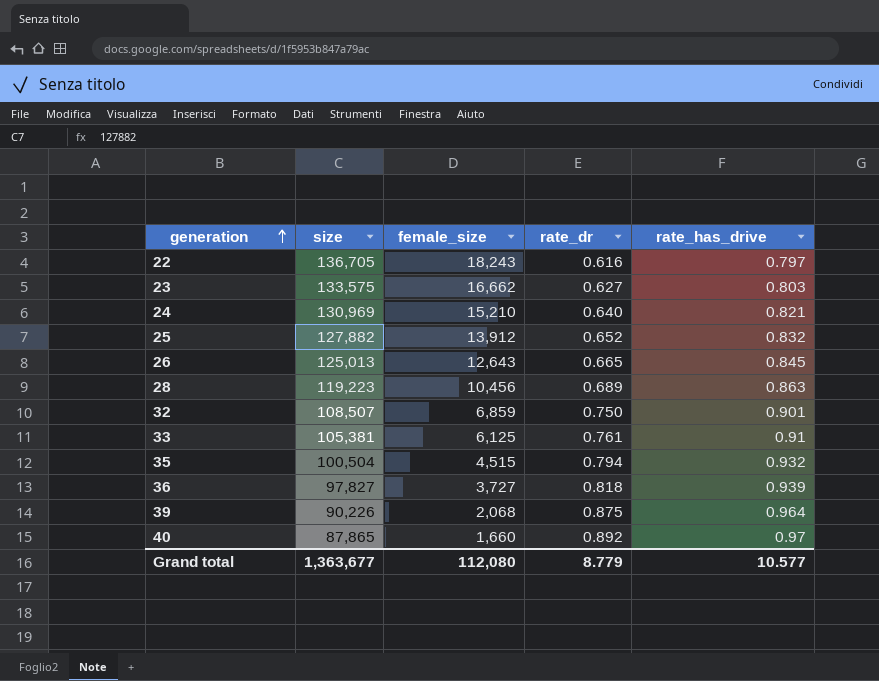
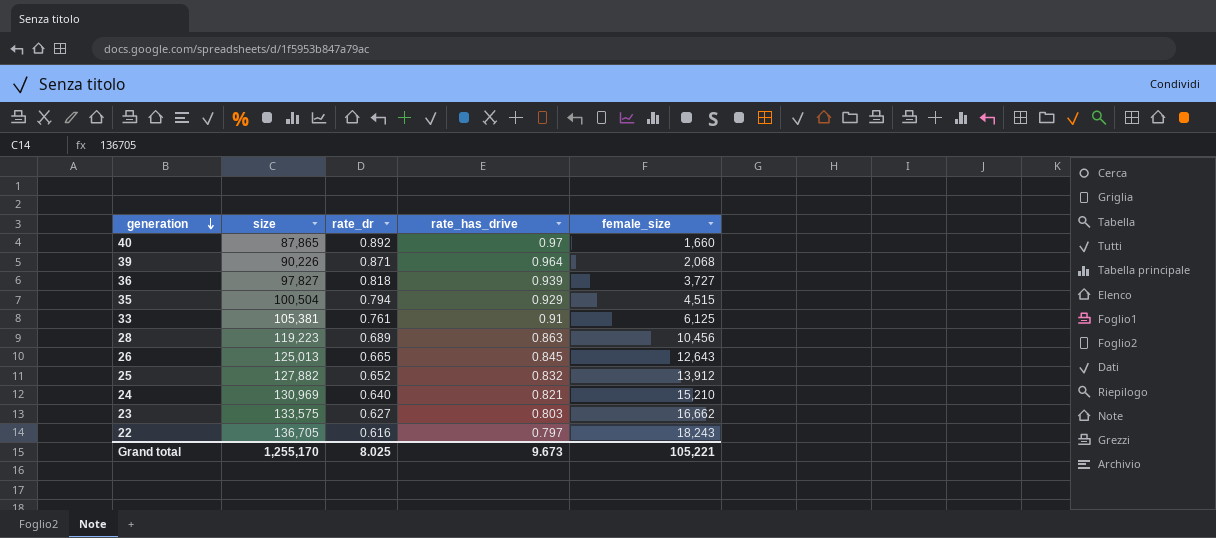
row order: generation ascending -> generation descending
column female_size | position: 3 -> 5
row 32: 108,507 | 6,859 | 0.750 | 0.901 -> none
39 | rate_dr: 0.875 -> 0.871
35 | rate_has_drive: 0.932 -> 0.929
Grand total | size: 1,363,677 -> 1,255,170
Grand total | rate_dr: 8.779 -> 8.025
Grand total | rate_has_drive: 10.577 -> 9.673
Grand total | female_size: 112,080 -> 105,221

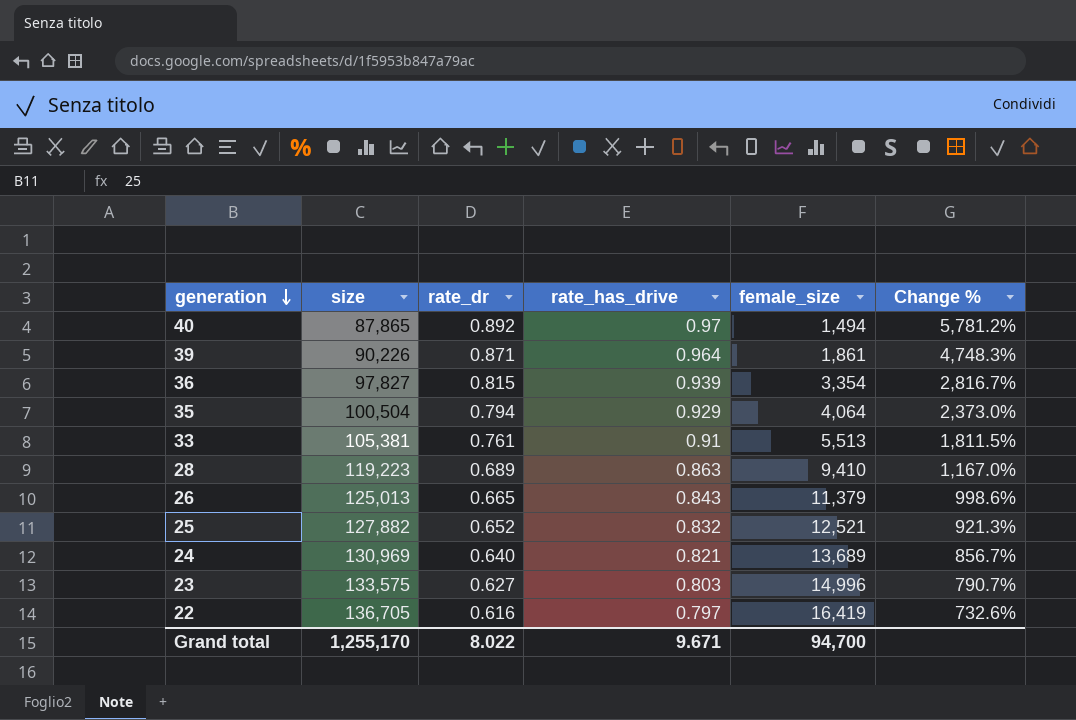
column Change % | formula: none -> ([size] - [female_size]) / [female_size]
40 | female_size: 1,660 -> 1,494
39 | female_size: 2,068 -> 1,861
36 | rate_dr: 0.818 -> 0.815
36 | female_size: 3,727 -> 3,354
35 | female_size: 4,515 -> 4,064
33 | female_size: 6,125 -> 5,513
28 | female_size: 10,456 -> 9,410
26 | rate_has_drive: 0.845 -> 0.843
26 | female_size: 12,643 -> 11,379
25 | female_size: 13,912 -> 12,521
24 | female_size: 15,210 -> 13,689
23 | female_size: 16,662 -> 14,996
22 | female_size: 18,243 -> 16,419
Grand total | rate_dr: 8.025 -> 8.022
Grand total | rate_has_drive: 9.673 -> 9.671
Grand total | female_size: 105,221 -> 94,700

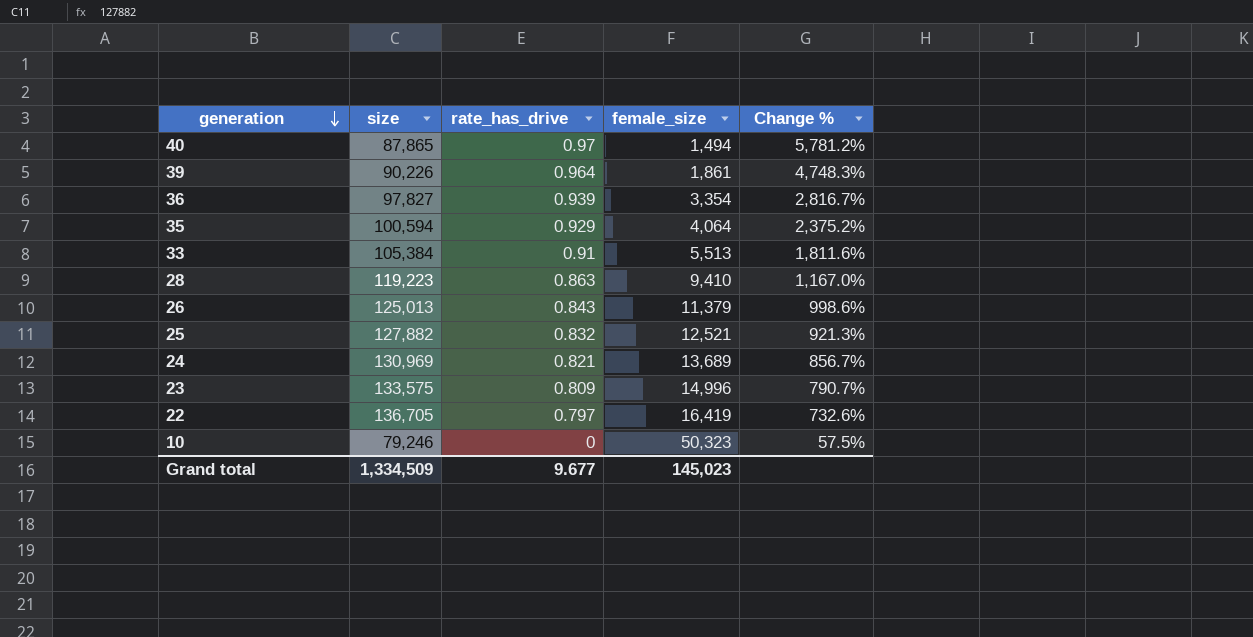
column rate_dr | position: 3 -> none
35 | size: 100,504 -> 100,594
35 | Change %: 2,373.0% -> 2,375.2%
33 | size: 105,381 -> 105,384
33 | Change %: 1,811.5% -> 1,811.6%
23 | rate_has_drive: 0.803 -> 0.809
row 10: none -> 79,246 | 0 | 50,323 | 57.5%
Grand total | size: 1,255,170 -> 1,334,509
Grand total | rate_has_drive: 9.671 -> 9.677
Grand total | female_size: 94,700 -> 145,023

